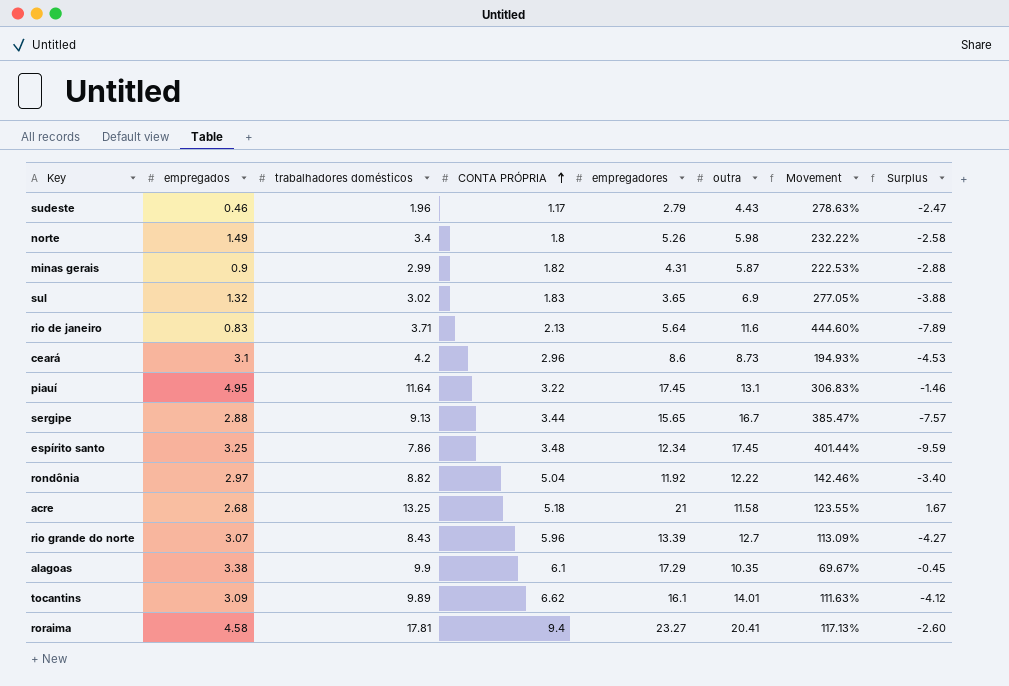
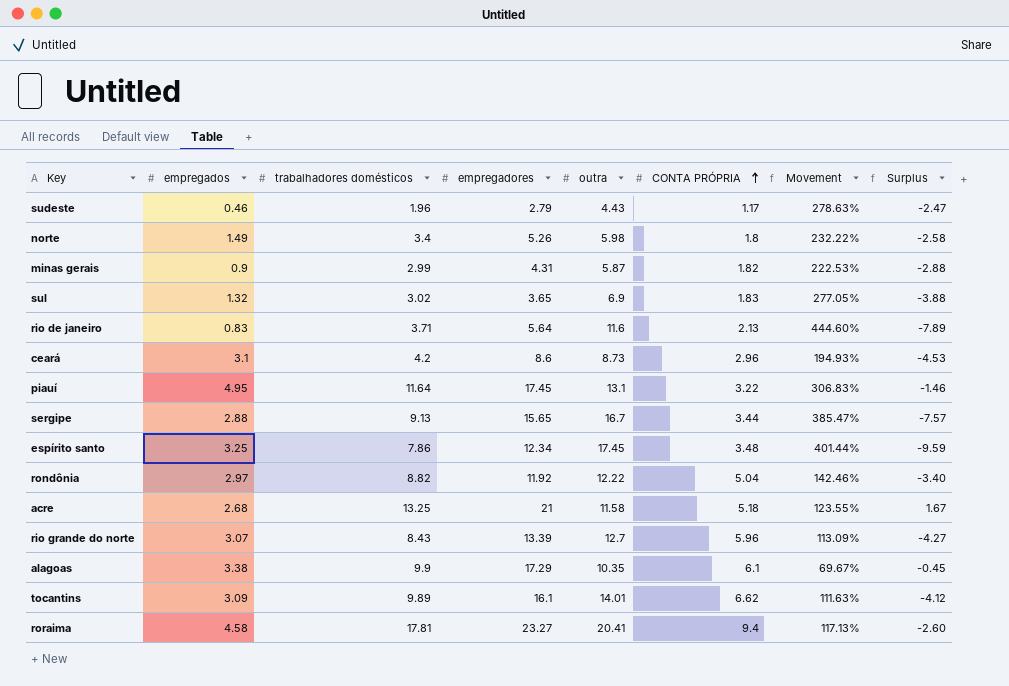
column CONTA PRÓPRIA | position: 4 -> 6

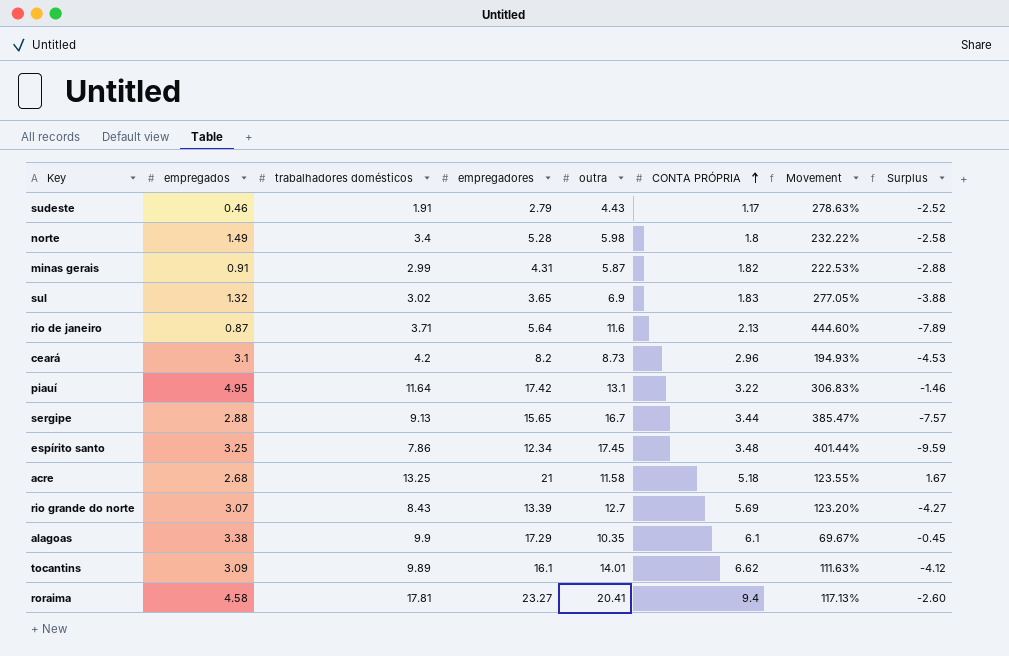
row rondônia: 2.97 | 8.82 | 11.92 | 12.22 | 5.04 | 142.46% | -3.40 -> none
sudeste | trabalhadores domésticos: 1.96 -> 1.91
sudeste | Surplus: -2.47 -> -2.52
norte | empregadores: 5.26 -> 5.28
minas gerais | empregados: 0.9 -> 0.91
rio de janeiro | empregados: 0.83 -> 0.87
ceará | empregadores: 8.6 -> 8.2
piauí | empregadores: 17.45 -> 17.42
rio grande do norte | CONTA PRÓPRIA: 5.96 -> 5.69
rio grande do norte | Movement: 113.09% -> 123.20%

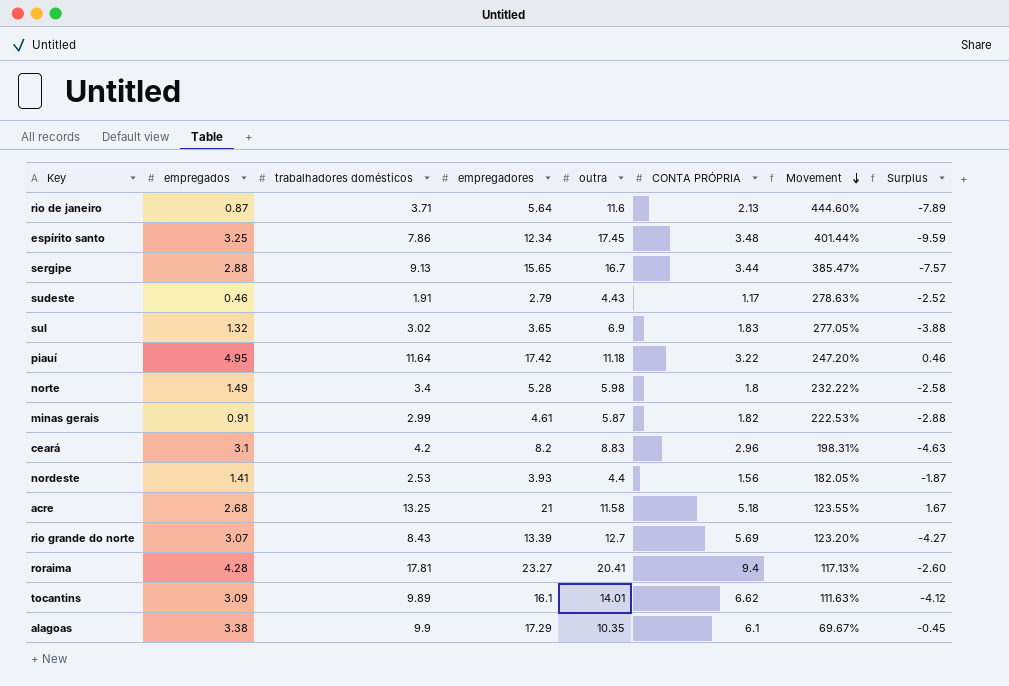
row order: CONTA PRÓPRIA ascending -> Movement descending
piauí | outra: 13.1 -> 11.18
piauí | Movement: 306.83% -> 247.20%
piauí | Surplus: -1.46 -> 0.46
minas gerais | empregadores: 4.31 -> 4.61
ceará | outra: 8.73 -> 8.83
ceará | Movement: 194.93% -> 198.31%
ceará | Surplus: -4.53 -> -4.63
row nordeste: none -> 1.41 | 2.53 | 3.93 | 4.4 | 1.56 | 182.05% | -1.87
roraima | empregados: 4.58 -> 4.28

